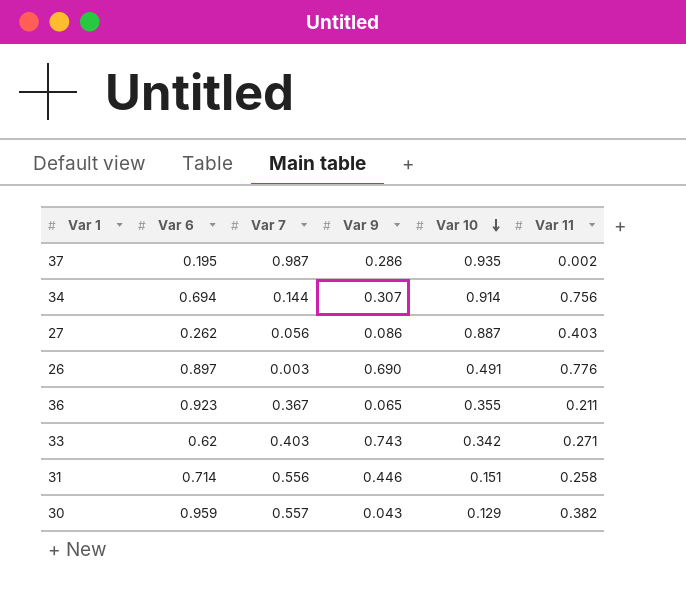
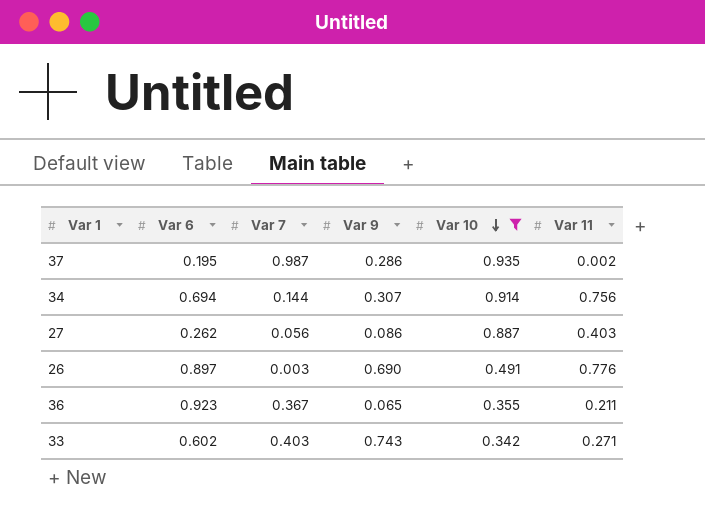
filter: none -> Var 10 >= 0.342
33 | Var 6: 0.62 -> 0.602

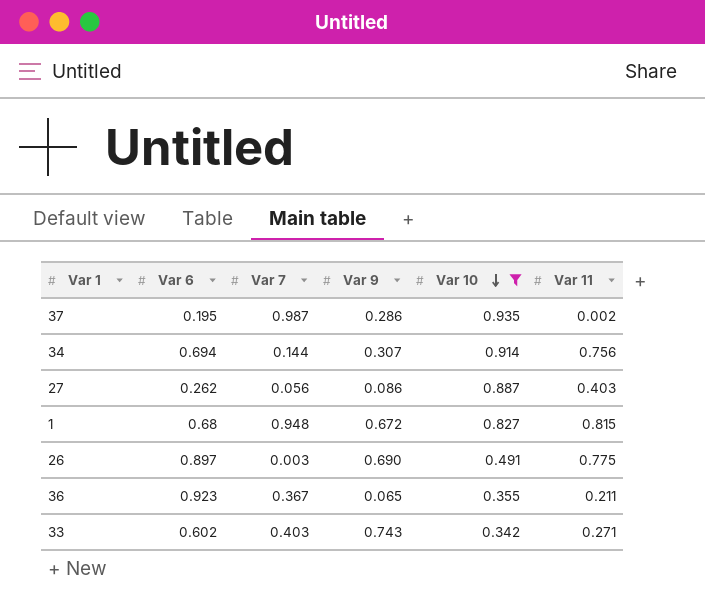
row 1: none -> 0.68 | 0.948 | 0.672 | 0.827 | 0.815
26 | Var 11: 0.776 -> 0.775

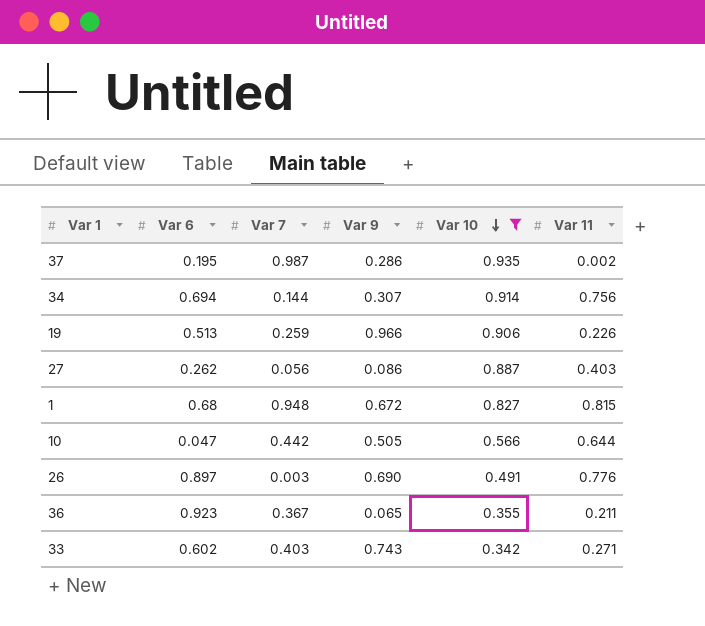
row 19: none -> 0.513 | 0.259 | 0.966 | 0.906 | 0.226
row 10: none -> 0.047 | 0.442 | 0.505 | 0.566 | 0.644
26 | Var 11: 0.775 -> 0.776

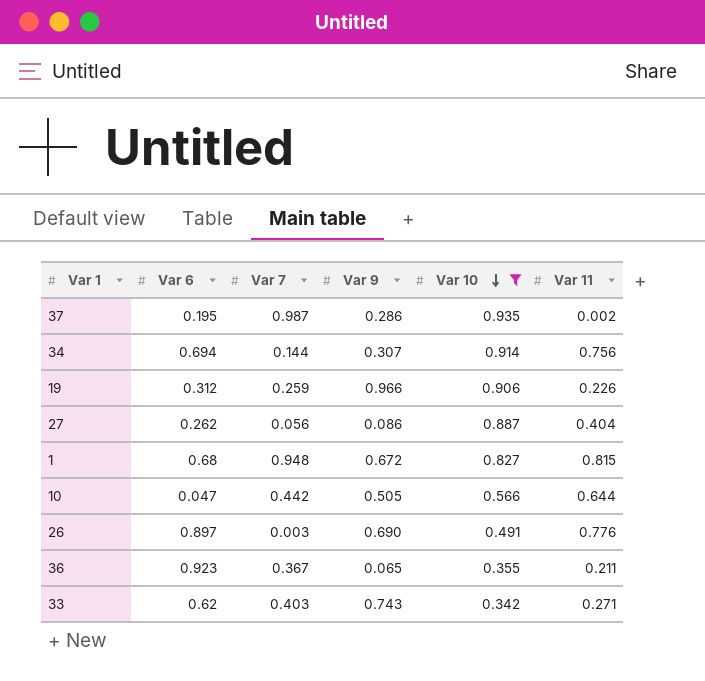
19 | Var 6: 0.513 -> 0.312
27 | Var 11: 0.403 -> 0.404
33 | Var 6: 0.602 -> 0.62

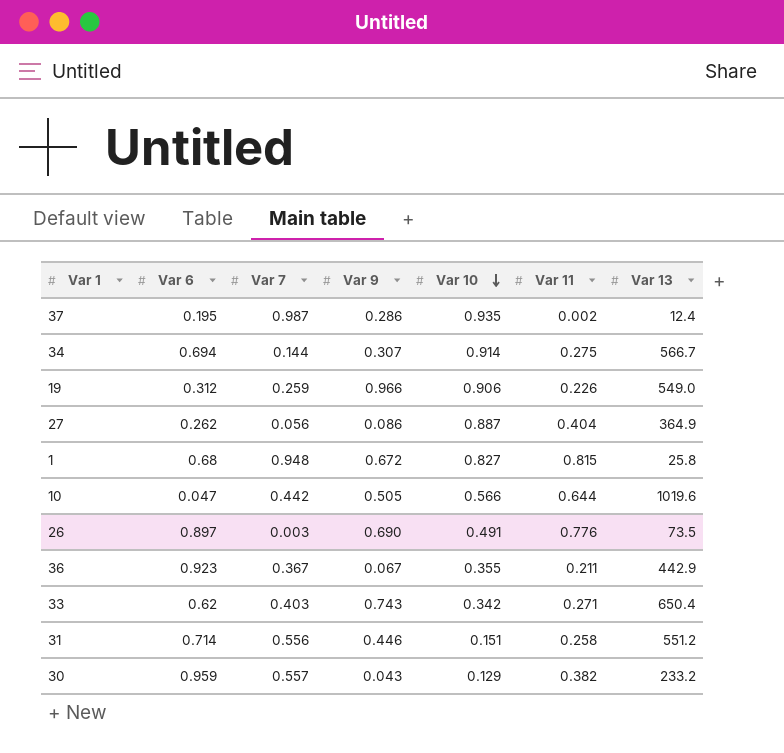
filter: Var 10 >= 0.342 -> none
column Var 13 | position: none -> 7
34 | Var 11: 0.756 -> 0.275
36 | Var 9: 0.065 -> 0.067

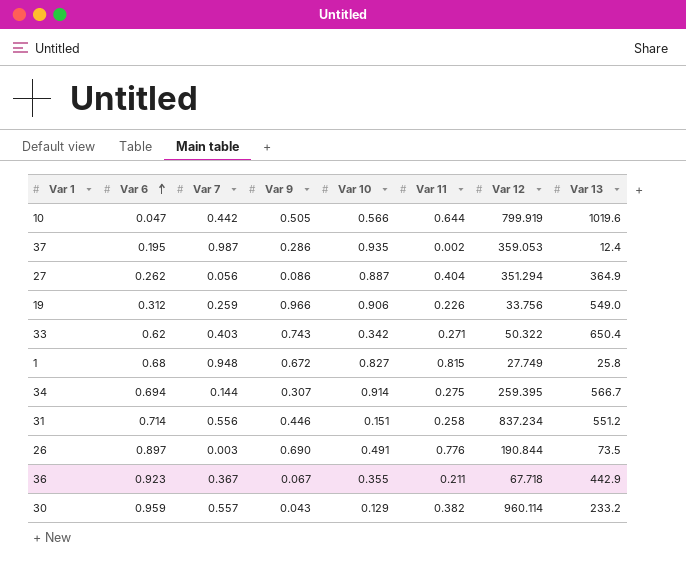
row order: Var 10 descending -> Var 6 ascending
column Var 12 | position: none -> 7

